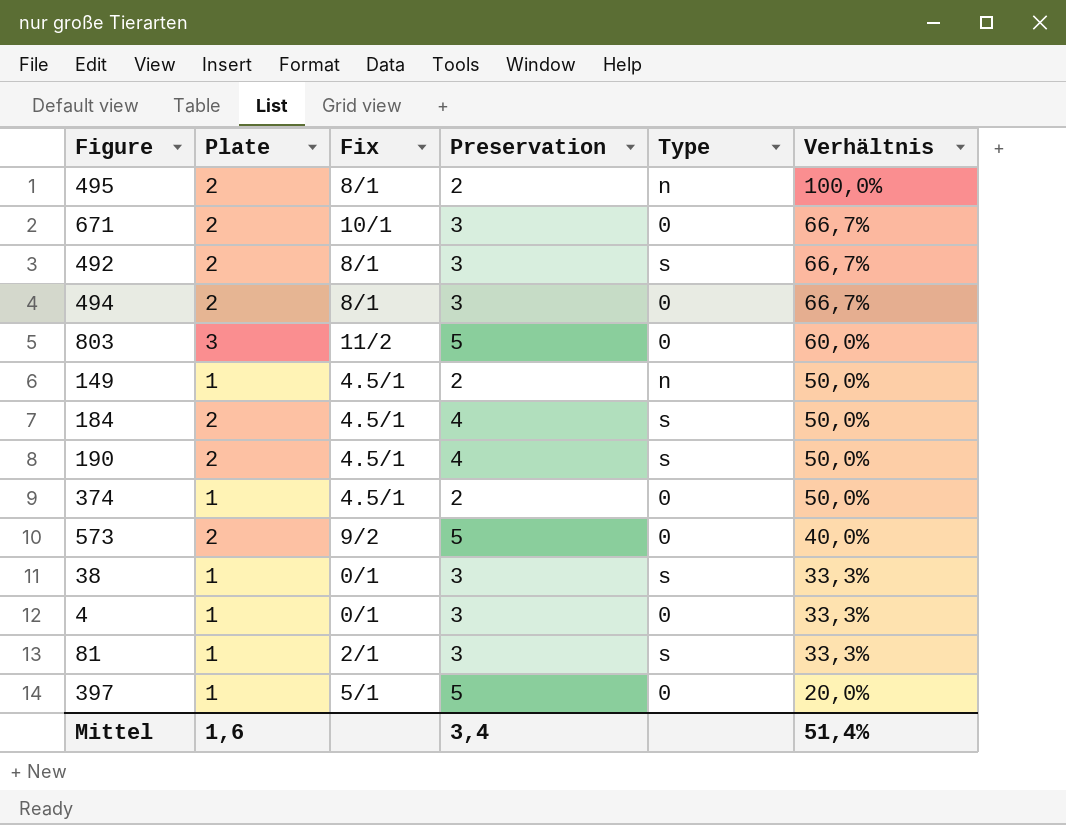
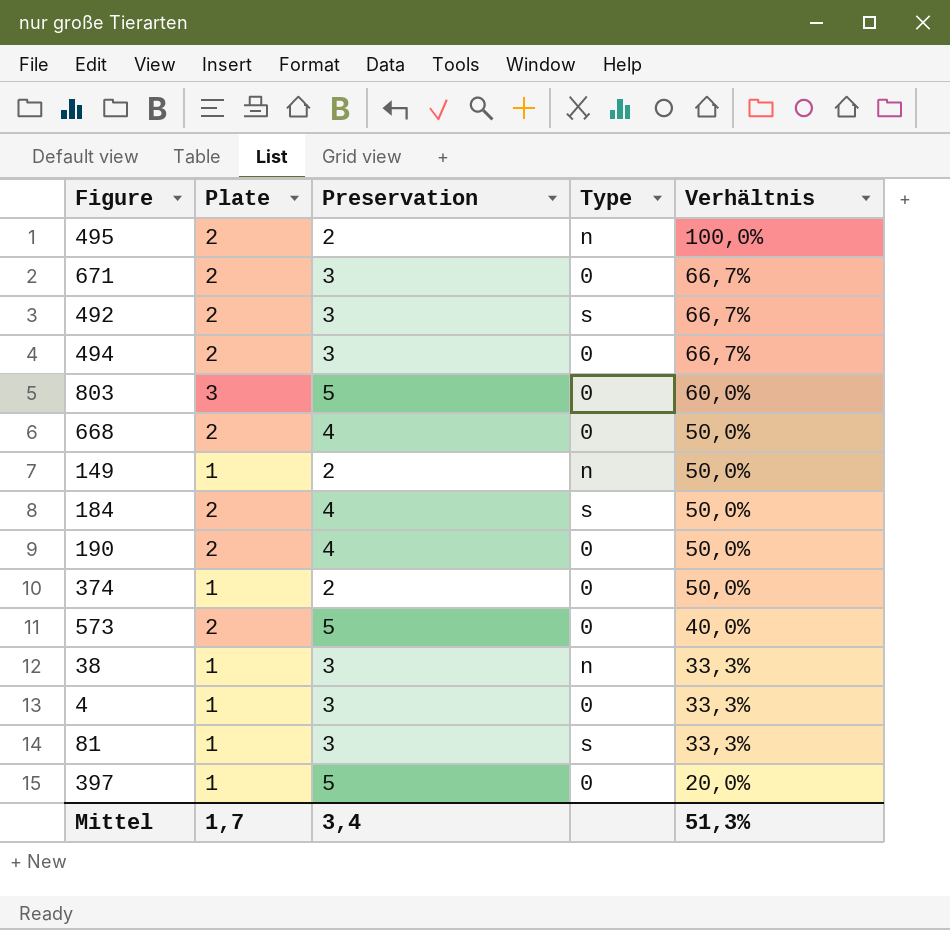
column Fix | position: 3 -> none
row 668: none -> 2 | 4 | 0 | 50,0%
190 | Type: s -> 0
38 | Type: s -> n
Mittel | Plate: 1,6 -> 1,7
Mittel | Verhältnis: 51,4% -> 51,3%

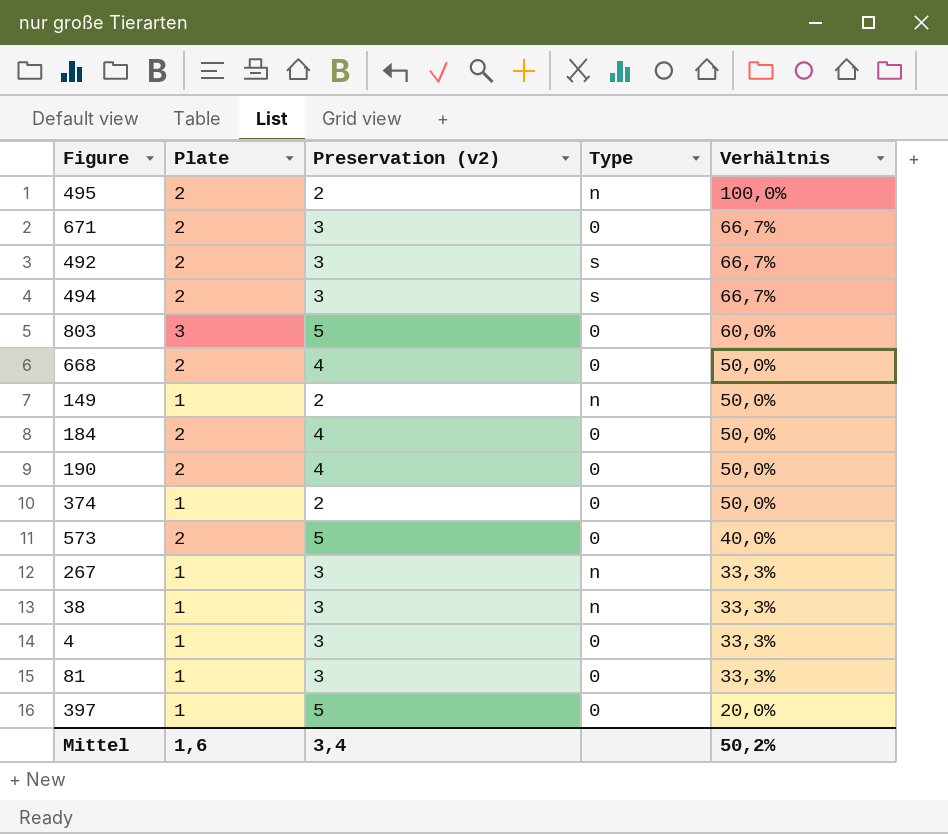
column name: Preservation -> Preservation (v2)
494 | Type: 0 -> s
184 | Type: s -> 0
row 267: none -> 1 | 3 | n | 33,3%
81 | Type: s -> 0
Mittel | Plate: 1,7 -> 1,6
Mittel | Verhältnis: 51,3% -> 50,2%

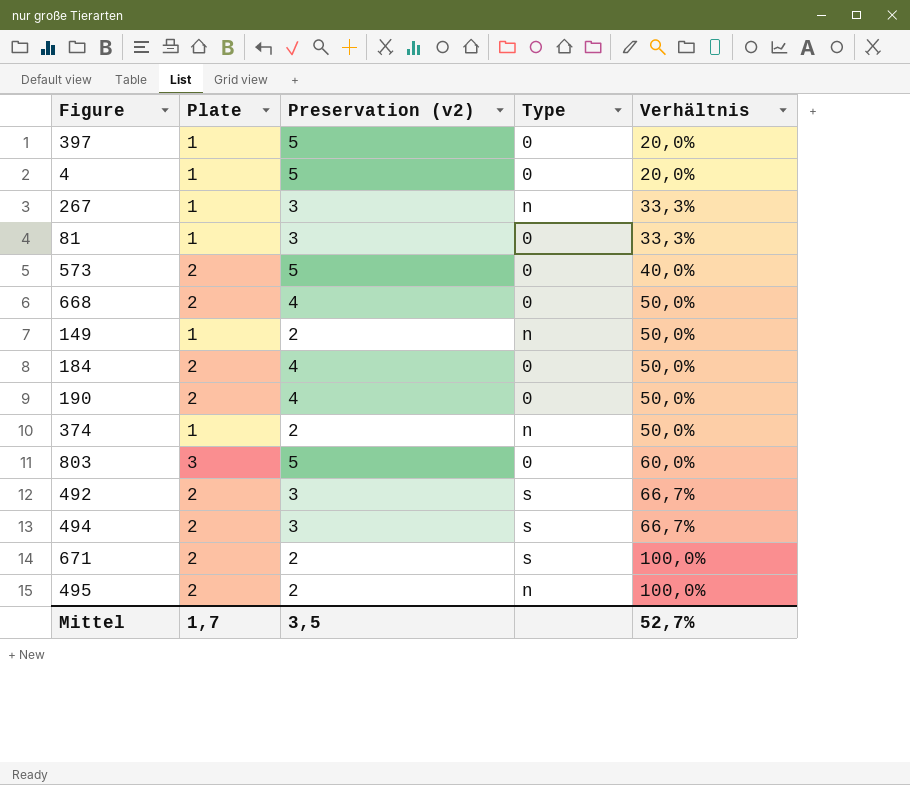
row order: Verhältnis descending -> Verhältnis ascending
row 38: 1 | 3 | n | 33,3% -> none
4 | Preservation (v2): 3 -> 5
4 | Verhältnis: 33,3% -> 20,0%
374 | Type: 0 -> n
671 | Preservation (v2): 3 -> 2
671 | Type: 0 -> s
671 | Verhältnis: 66,7% -> 100,0%
Mittel | Plate: 1,6 -> 1,7
Mittel | Preservation (v2): 3,4 -> 3,5
Mittel | Verhältnis: 50,2% -> 52,7%

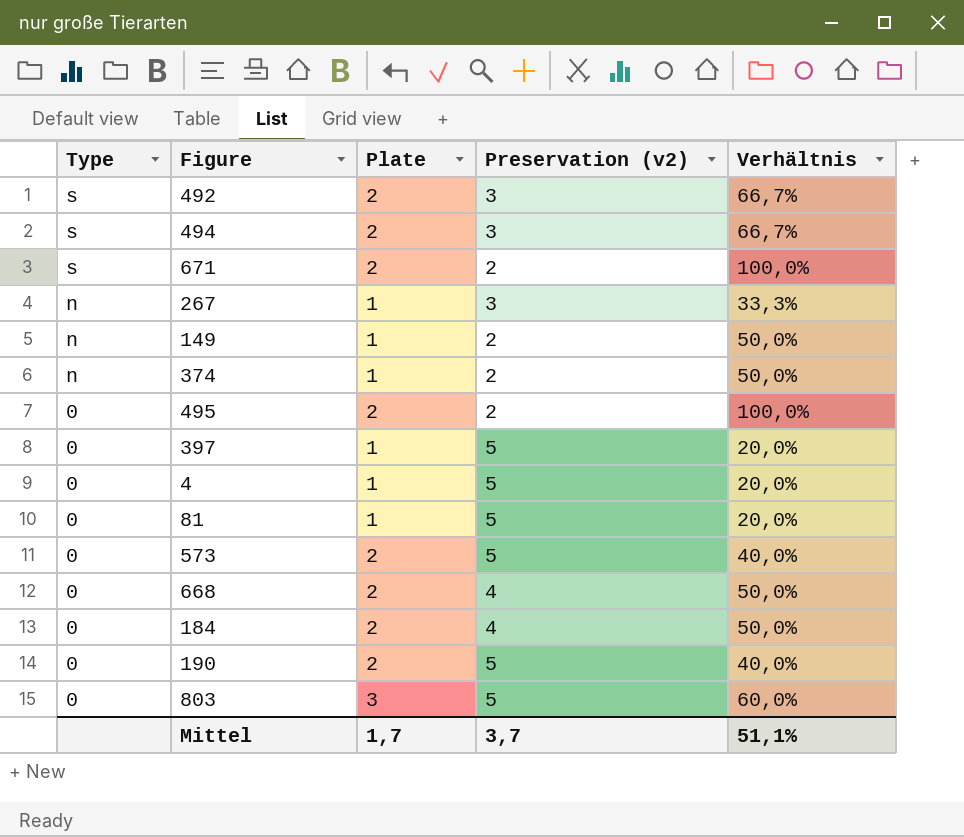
row order: Verhältnis ascending -> Type descending
column Type | position: 4 -> 1
495 | Type: n -> 0
81 | Preservation (v2): 3 -> 5
81 | Verhältnis: 33,3% -> 20,0%
190 | Preservation (v2): 4 -> 5
190 | Verhältnis: 50,0% -> 40,0%
Mittel | Preservation (v2): 3,5 -> 3,7
Mittel | Verhältnis: 52,7% -> 51,1%

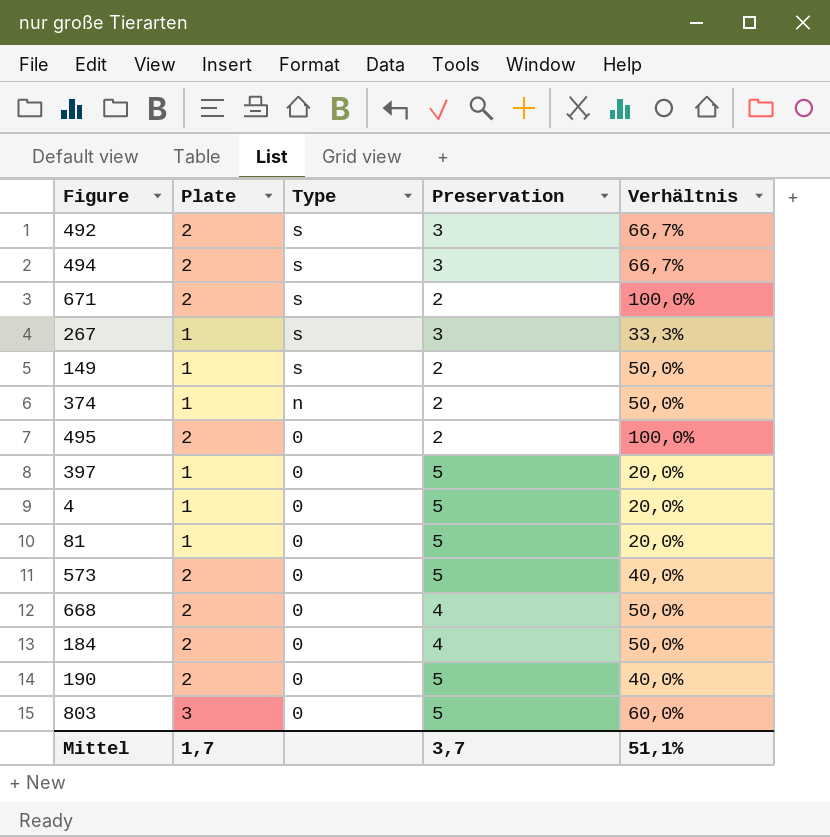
column Type | position: 1 -> 3
column name: Preservation (v2) -> Preservation
267 | Type: n -> s
149 | Type: n -> s

